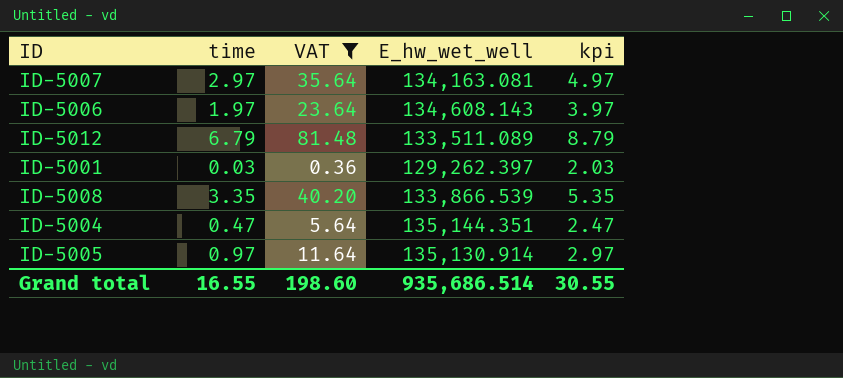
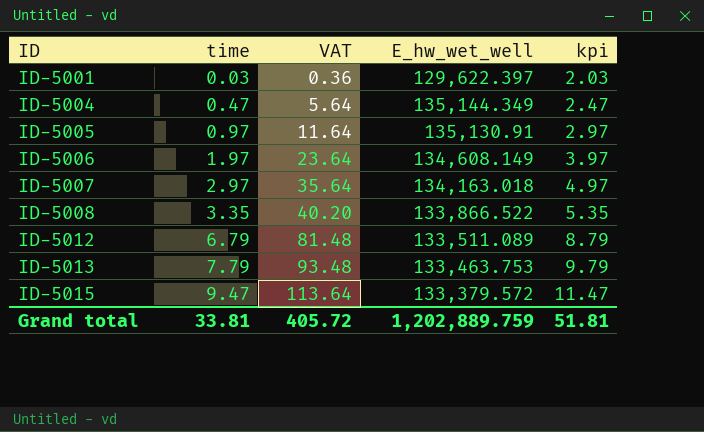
filter: VAT <= 81.48 -> none
row order: none -> ID ascending
ID-5001 | E_hw_wet_well: 129,262.397 -> 129,622.397
ID-5004 | E_hw_wet_well: 135,144.351 -> 135,144.349
ID-5005 | E_hw_wet_well: 135,130.914 -> 135,130.91
ID-5006 | E_hw_wet_well: 134,608.143 -> 134,608.149
ID-5007 | E_hw_wet_well: 134,163.081 -> 134,163.018
ID-5008 | E_hw_wet_well: 133,866.539 -> 133,866.522
Grand total | time: 16.55 -> 33.81
Grand total | VAT: 198.60 -> 405.72
Grand total | E_hw_wet_well: 935,686.514 -> 1,202,889.759
Grand total | kpi: 30.55 -> 51.81

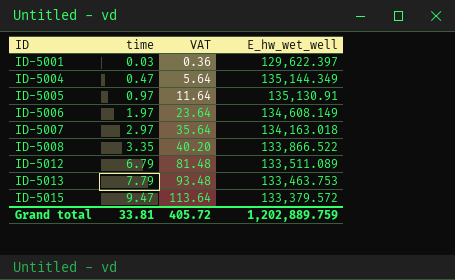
column kpi | formula: [time] + 2 -> none

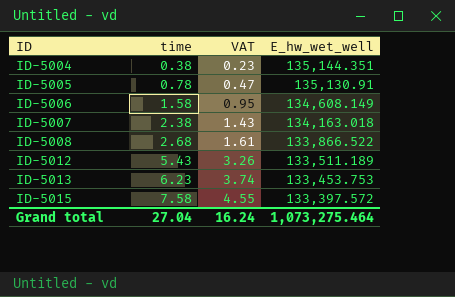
column VAT | formula: [time] * 12 -> [time] * 0.6
row ID-5001: 0.03 | 0.36 | 129,622.397 -> none
ID-5004 | time: 0.47 -> 0.38
ID-5004 | E_hw_wet_well: 135,144.349 -> 135,144.351
ID-5005 | time: 0.97 -> 0.78
ID-5006 | time: 1.97 -> 1.58
ID-5007 | time: 2.97 -> 2.38
ID-5008 | time: 3.35 -> 2.68
ID-5012 | time: 6.79 -> 5.43
ID-5012 | E_hw_wet_well: 133,511.089 -> 133,511.189
ID-5013 | time: 7.79 -> 6.23
ID-5013 | E_hw_wet_well: 133,463.753 -> 133,453.753
ID-5015 | time: 9.47 -> 7.58
ID-5015 | E_hw_wet_well: 133,379.572 -> 133,397.572
Grand total | time: 33.81 -> 27.04
Grand total | VAT: 405.72 -> 16.24
Grand total | E_hw_wet_well: 1,202,889.759 -> 1,073,275.464

